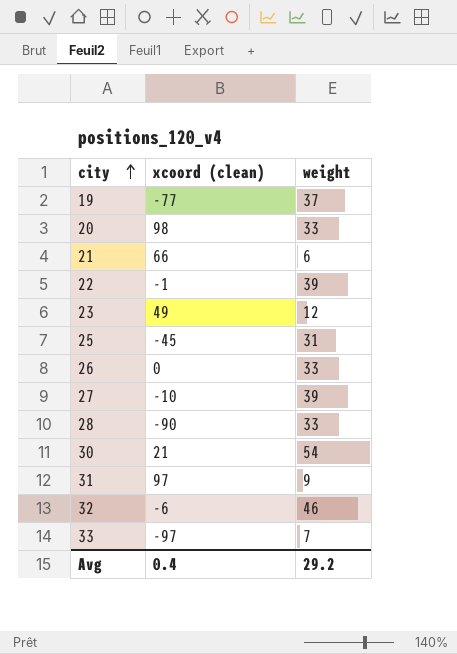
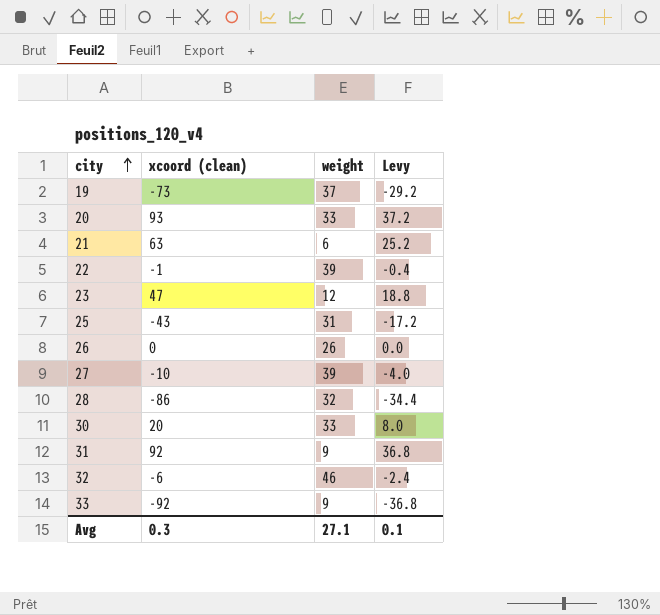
column Levy | formula: none -> [xcoord (clean)] * 0.4
19 | xcoord (clean): -77 -> -73
20 | xcoord (clean): 98 -> 93
21 | xcoord (clean): 66 -> 63
23 | xcoord (clean): 49 -> 47
25 | xcoord (clean): -45 -> -43
26 | weight: 33 -> 26
28 | xcoord (clean): -90 -> -86
28 | weight: 33 -> 32
30 | xcoord (clean): 21 -> 20
30 | weight: 54 -> 33
31 | xcoord (clean): 97 -> 92
33 | xcoord (clean): -97 -> -92
33 | weight: 7 -> 9
Avg | xcoord (clean): 0.4 -> 0.3
Avg | weight: 29.2 -> 27.1

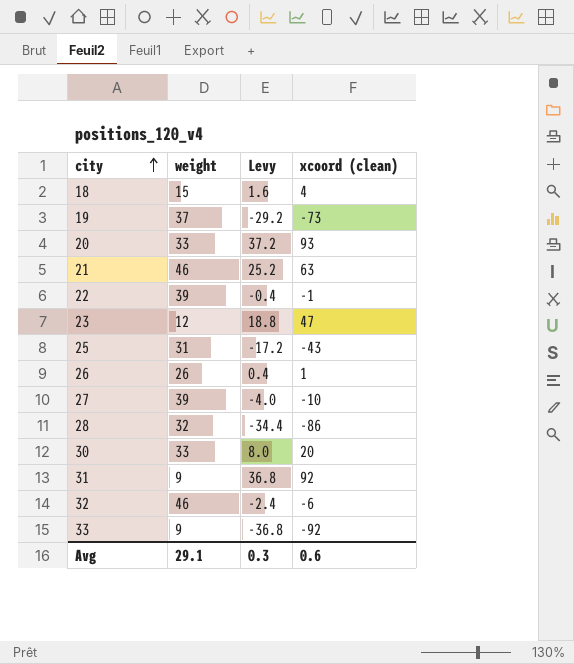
column xcoord (clean) | position: 2 -> 4
row 18: none -> 15 | 1.6 | 4
21 | weight: 6 -> 46
26 | Levy: 0.0 -> 0.4
26 | xcoord (clean): 0 -> 1
Avg | weight: 27.1 -> 29.1
Avg | Levy: 0.1 -> 0.3
Avg | xcoord (clean): 0.3 -> 0.6

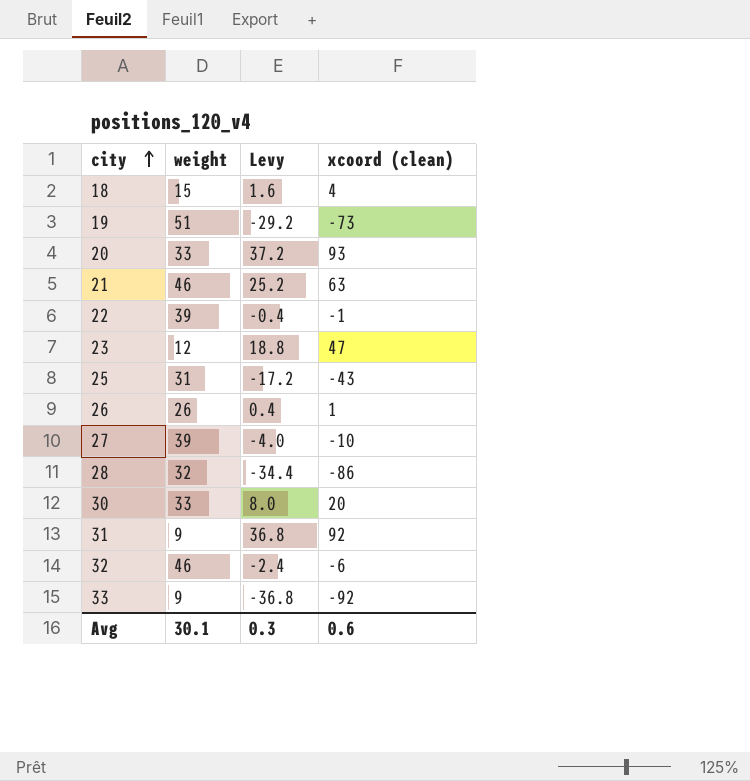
19 | weight: 37 -> 51
Avg | weight: 29.1 -> 30.1

